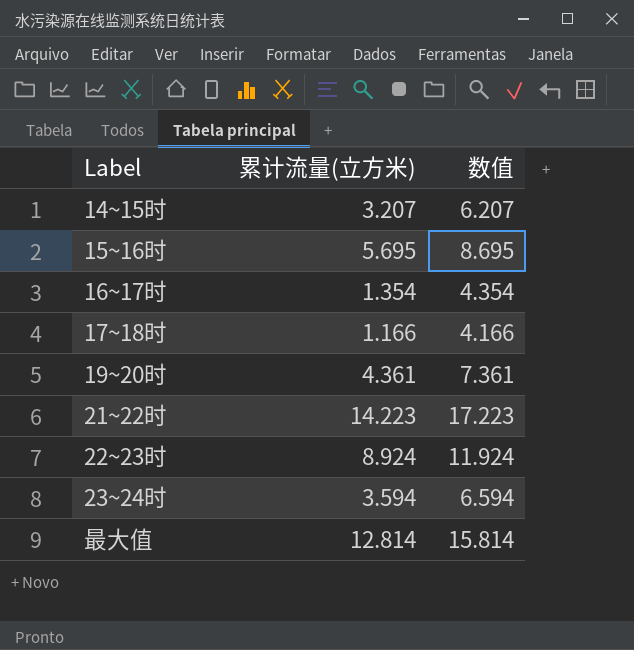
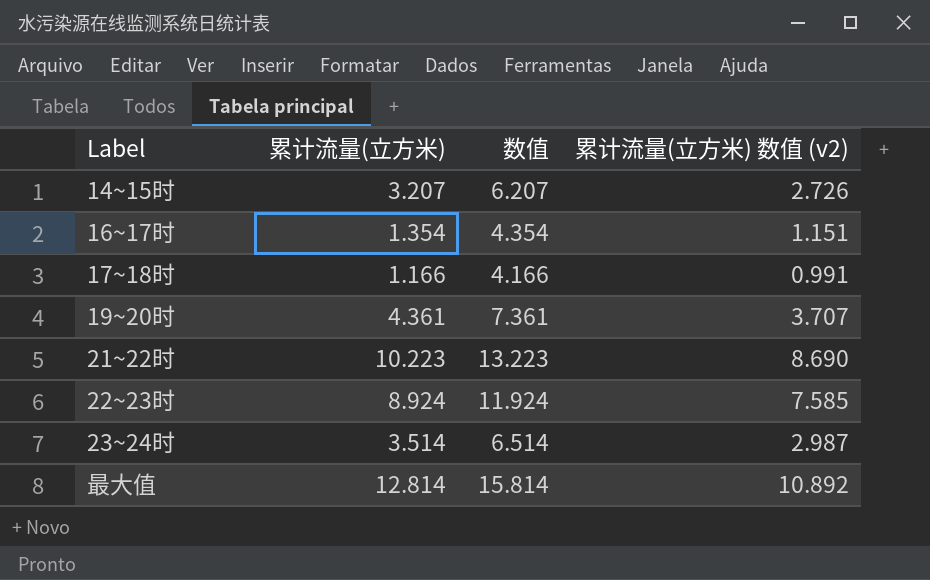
column 累计流量(立方米) 数值 (v2) | formula: none -> [累计流量(立方米)] * 0.85
row 15~16时: 5.695 | 8.695 -> none
21~22时 | 累计流量(立方米): 14.223 -> 10.223
21~22时 | 数值: 17.223 -> 13.223
23~24时 | 累计流量(立方米): 3.594 -> 3.514
23~24时 | 数值: 6.594 -> 6.514

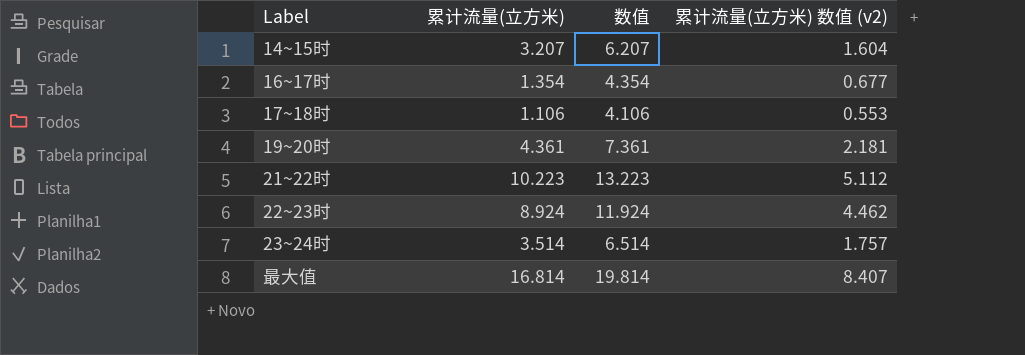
column 累计流量(立方米) 数值 (v2) | formula: [累计流量(立方米)] * 0.85 -> [累计流量(立方米)] * 0.5
17~18时 | 累计流量(立方米): 1.166 -> 1.106
17~18时 | 数值: 4.166 -> 4.106
最大值 | 累计流量(立方米): 12.814 -> 16.814
最大值 | 数值: 15.814 -> 19.814

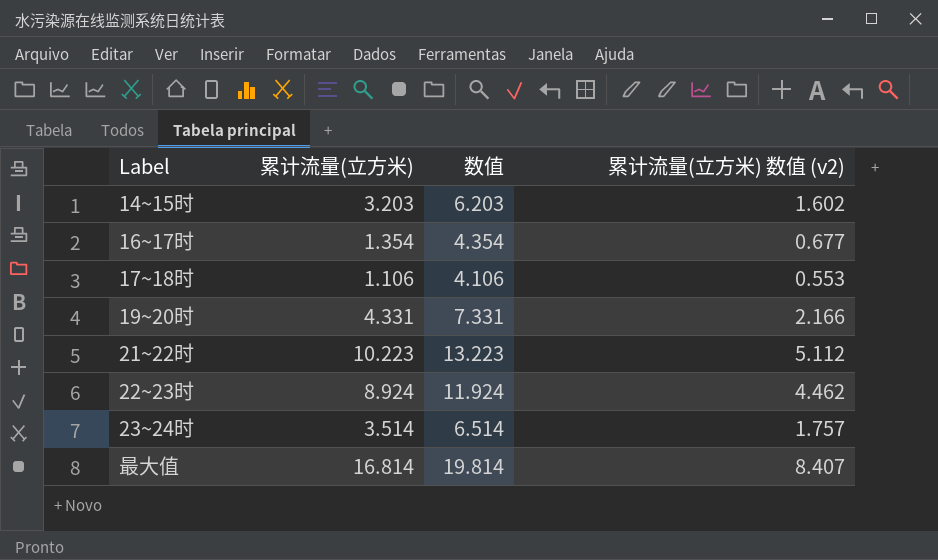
14~15时 | 累计流量(立方米): 3.207 -> 3.203
14~15时 | 数值: 6.207 -> 6.203
14~15时 | 累计流量(立方米) 数值 (v2): 1.604 -> 1.602
19~20时 | 累计流量(立方米): 4.361 -> 4.331
19~20时 | 数值: 7.361 -> 7.331
19~20时 | 累计流量(立方米) 数值 (v2): 2.181 -> 2.166

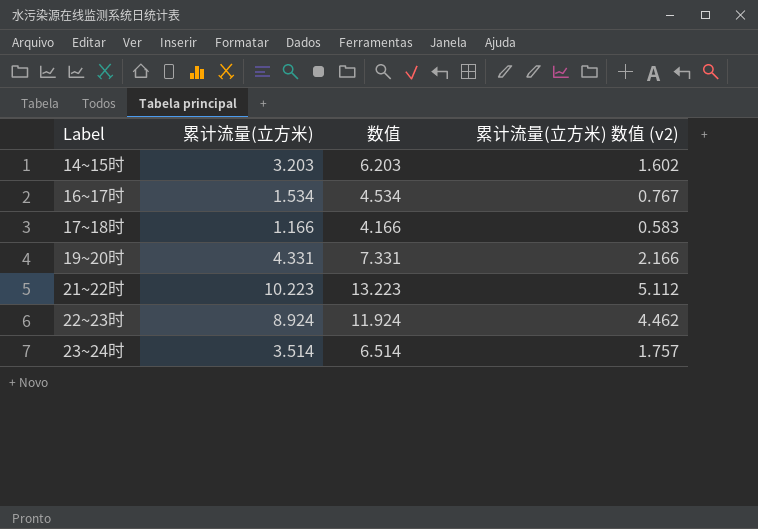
row 最大值: 16.814 | 19.814 | 8.407 -> none
16~17时 | 累计流量(立方米): 1.354 -> 1.534
16~17时 | 数值: 4.354 -> 4.534
16~17时 | 累计流量(立方米) 数值 (v2): 0.677 -> 0.767
17~18时 | 累计流量(立方米): 1.106 -> 1.166
17~18时 | 数值: 4.106 -> 4.166
17~18时 | 累计流量(立方米) 数值 (v2): 0.553 -> 0.583

